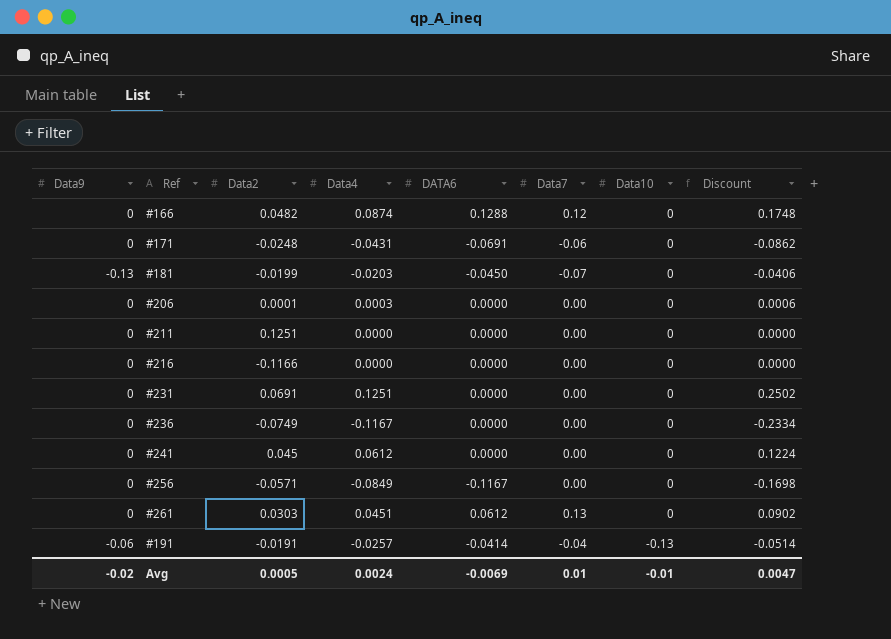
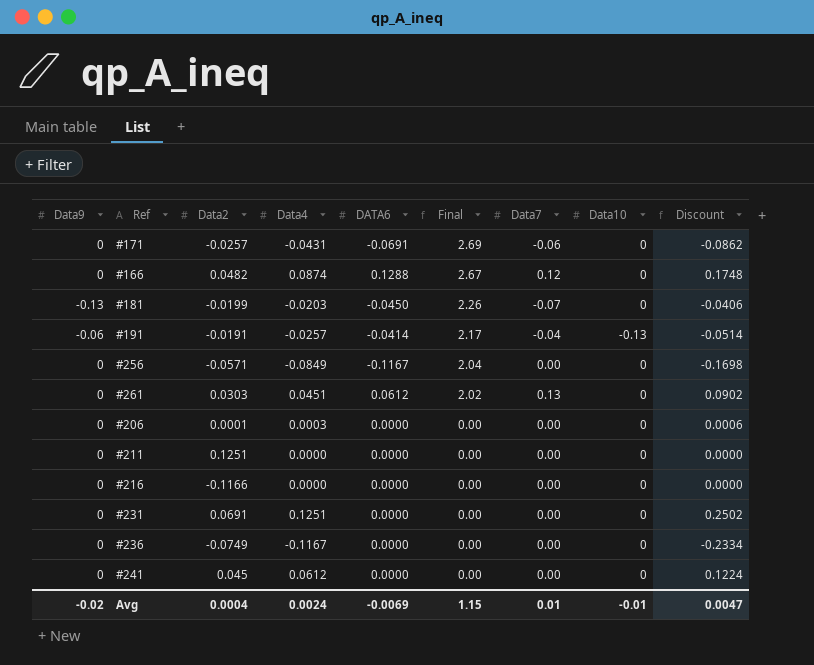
row order: Data10 descending -> Final descending
column Final | formula: none -> [DATA6] / [Data2]
#171 | Data2: -0.0248 -> -0.0257
Avg | Data2: 0.0005 -> 0.0004

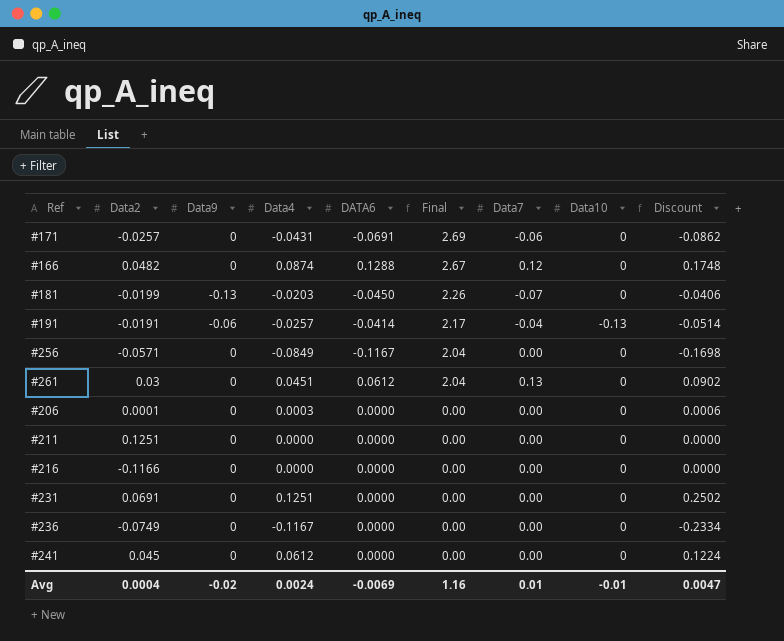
column Data9 | position: 1 -> 3
#261 | Data2: 0.0303 -> 0.03
#261 | Final: 2.02 -> 2.04
Avg | Final: 1.15 -> 1.16

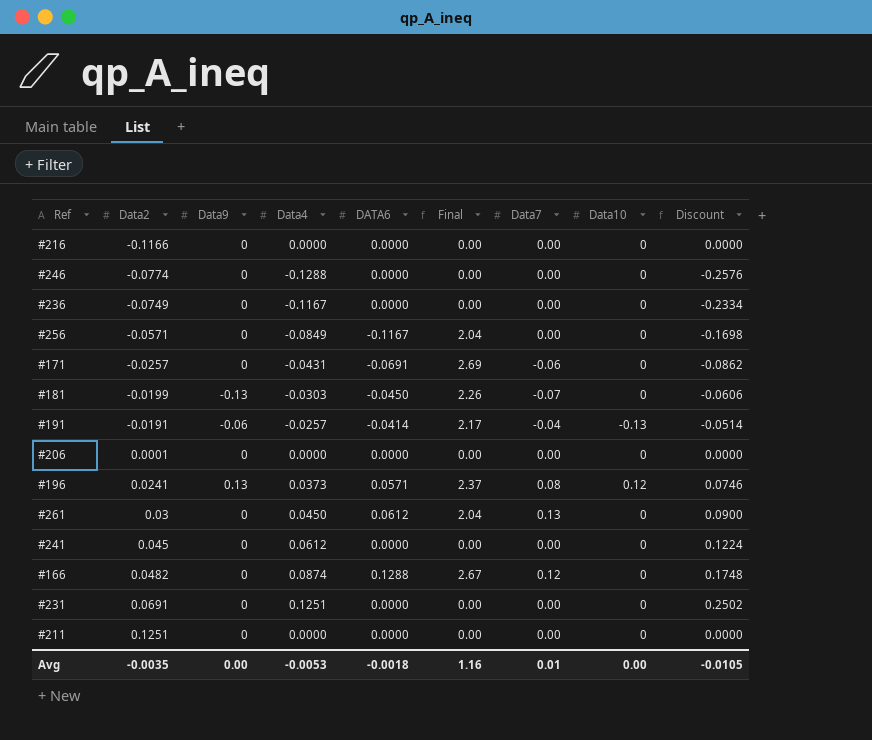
row order: Final descending -> Data2 ascending
row #246: none -> -0.0774 | 0 | -0.1288 | 0.0000 | 0.00 | 0.00 | 0 | -0.2576
#181 | Data4: -0.0203 -> -0.0303
#181 | Discount: -0.0406 -> -0.0606
#206 | Data4: 0.0003 -> 0.0000
#206 | Discount: 0.0006 -> 0.0000
row #196: none -> 0.0241 | 0.13 | 0.0373 | 0.0571 | 2.37 | 0.08 | 0.12 | 0.0746
#261 | Data4: 0.0451 -> 0.0450
#261 | Discount: 0.0902 -> 0.0900
Avg | Data2: 0.0004 -> -0.0035
Avg | Data9: -0.02 -> 0.00
Avg | Data4: 0.0024 -> -0.0053
Avg | DATA6: -0.0069 -> -0.0018
Avg | Data10: -0.01 -> 0.00
Avg | Discount: 0.0047 -> -0.0105

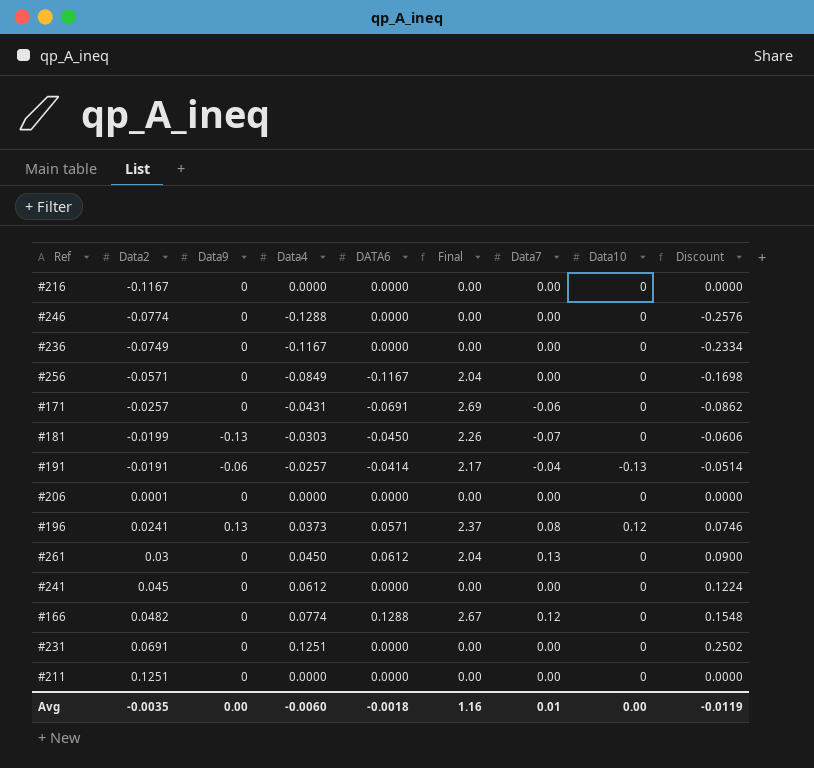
#216 | Data2: -0.1166 -> -0.1167
#166 | Data4: 0.0874 -> 0.0774
#166 | Discount: 0.1748 -> 0.1548
Avg | Data4: -0.0053 -> -0.0060
Avg | Discount: -0.0105 -> -0.0119

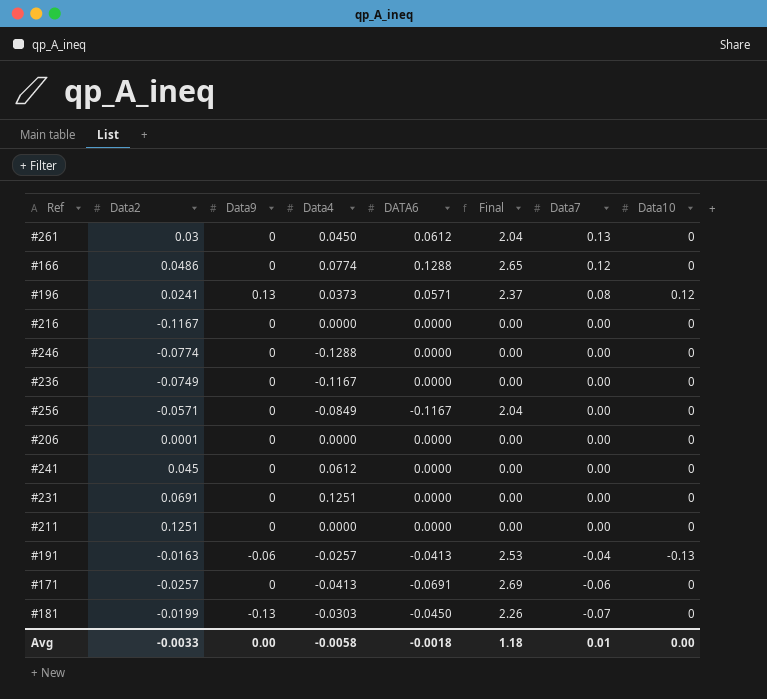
row order: Data2 ascending -> Data7 descending
column Discount | formula: [Data4] * 2 -> none
#166 | Data2: 0.0482 -> 0.0486
#166 | Final: 2.67 -> 2.65
#191 | Data2: -0.0191 -> -0.0163
#191 | DATA6: -0.0414 -> -0.0413
#191 | Final: 2.17 -> 2.53
#171 | Data4: -0.0431 -> -0.0413
Avg | Data2: -0.0035 -> -0.0033
Avg | Data4: -0.0060 -> -0.0058
Avg | Final: 1.16 -> 1.18

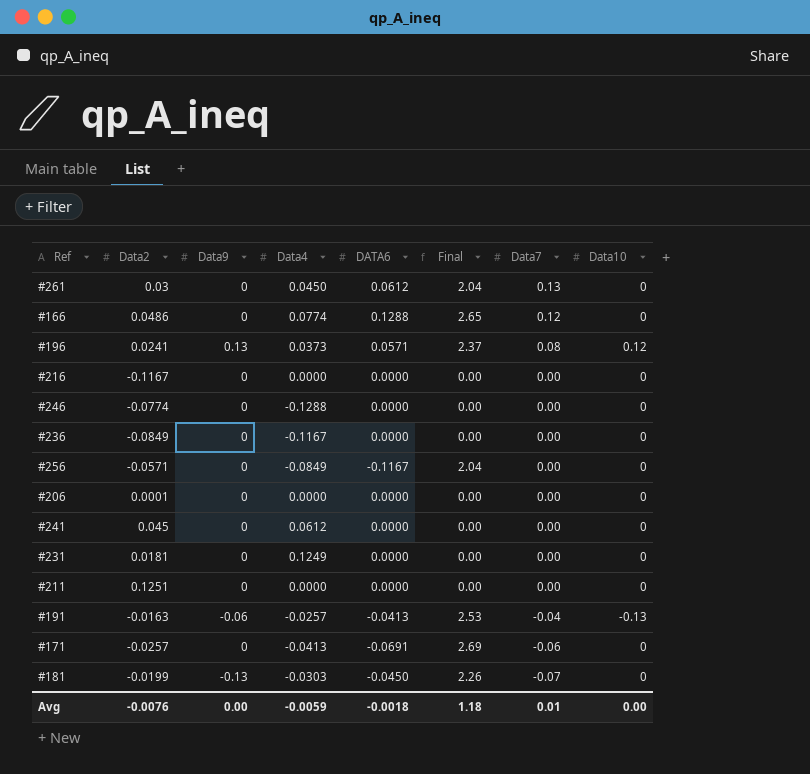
#236 | Data2: -0.0749 -> -0.0849
#231 | Data2: 0.0691 -> 0.0181
#231 | Data4: 0.1251 -> 0.1249
Avg | Data2: -0.0033 -> -0.0076
Avg | Data4: -0.0058 -> -0.0059

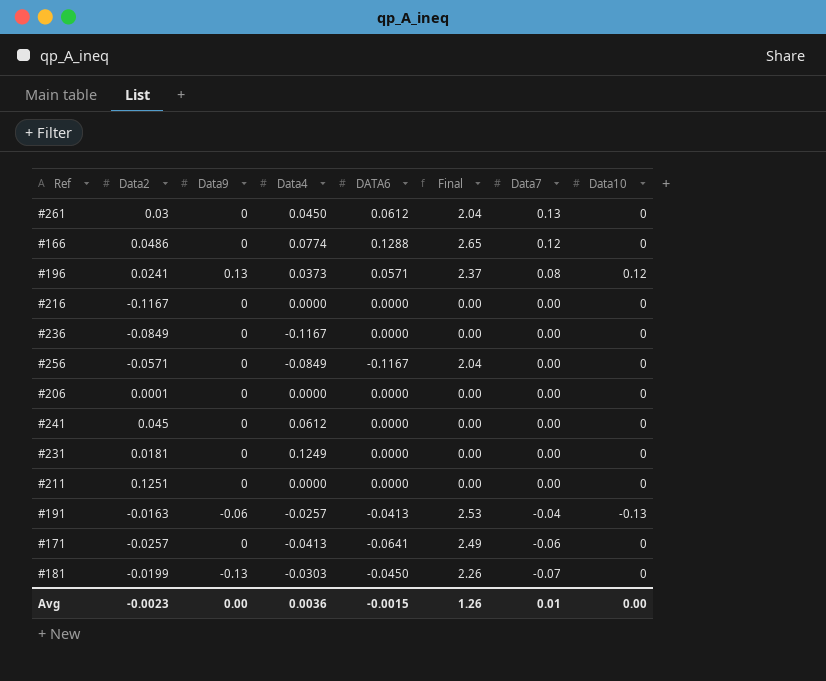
row #246: -0.0774 | 0 | -0.1288 | 0.0000 | 0.00 | 0.00 | 0 -> none
#171 | DATA6: -0.0691 -> -0.0641
#171 | Final: 2.69 -> 2.49
Avg | Data2: -0.0076 -> -0.0023
Avg | Data4: -0.0059 -> 0.0036
Avg | DATA6: -0.0018 -> -0.0015
Avg | Final: 1.18 -> 1.26

